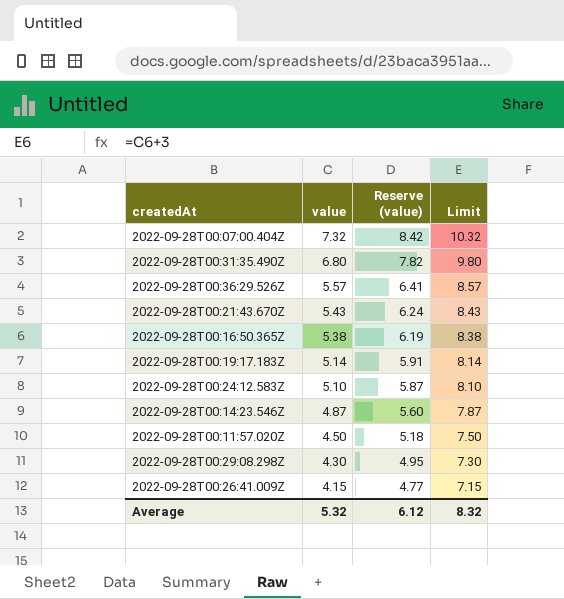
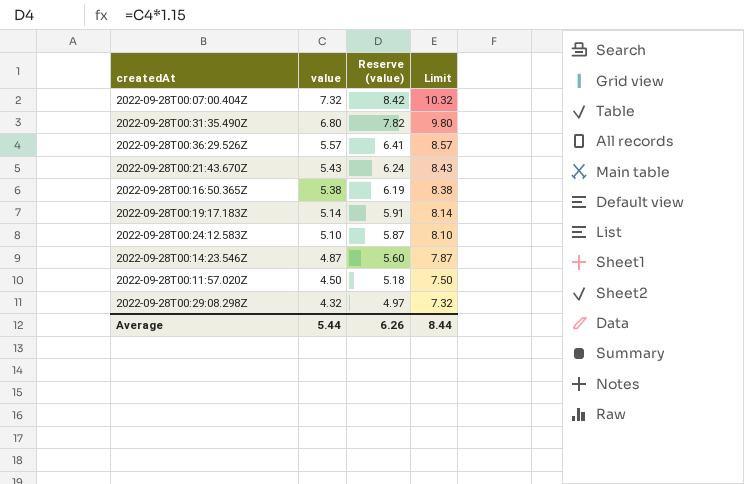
row 2022-09-28T00:26:41.009Z: 4.15 | 4.77 | 7.15 -> none
2022-09-28T00:29:08.298Z | value: 4.30 -> 4.32
2022-09-28T00:29:08.298Z | Reserve (value): 4.95 -> 4.97
2022-09-28T00:29:08.298Z | Limit: 7.30 -> 7.32
Average | value: 5.32 -> 5.44
Average | Reserve (value): 6.12 -> 6.26
Average | Limit: 8.32 -> 8.44

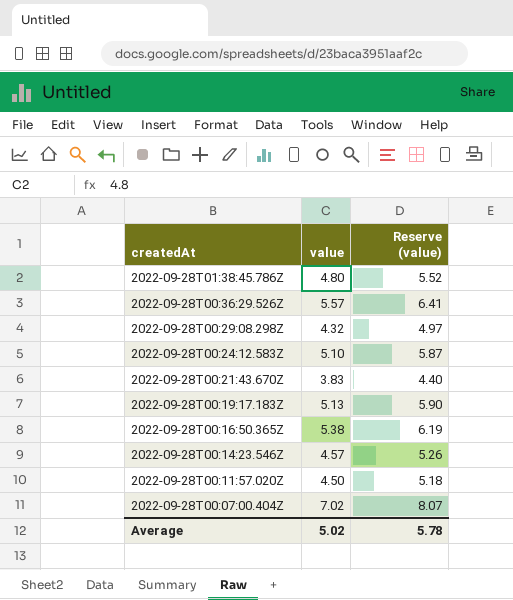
row order: value descending -> createdAt descending
column Limit | formula: [value] + 3 -> none
row 2022-09-28T00:31:35.490Z: 6.80 | 7.82 | 9.80 -> none
row 2022-09-28T01:38:45.786Z: none -> 4.80 | 5.52
2022-09-28T00:21:43.670Z | value: 5.43 -> 3.83
2022-09-28T00:21:43.670Z | Reserve (value): 6.24 -> 4.40
2022-09-28T00:19:17.183Z | value: 5.14 -> 5.13
2022-09-28T00:19:17.183Z | Reserve (value): 5.91 -> 5.90
2022-09-28T00:14:23.546Z | value: 4.87 -> 4.57
2022-09-28T00:14:23.546Z | Reserve (value): 5.60 -> 5.26
2022-09-28T00:07:00.404Z | value: 7.32 -> 7.02
2022-09-28T00:07:00.404Z | Reserve (value): 8.42 -> 8.07
Average | value: 5.44 -> 5.02
Average | Reserve (value): 6.26 -> 5.78

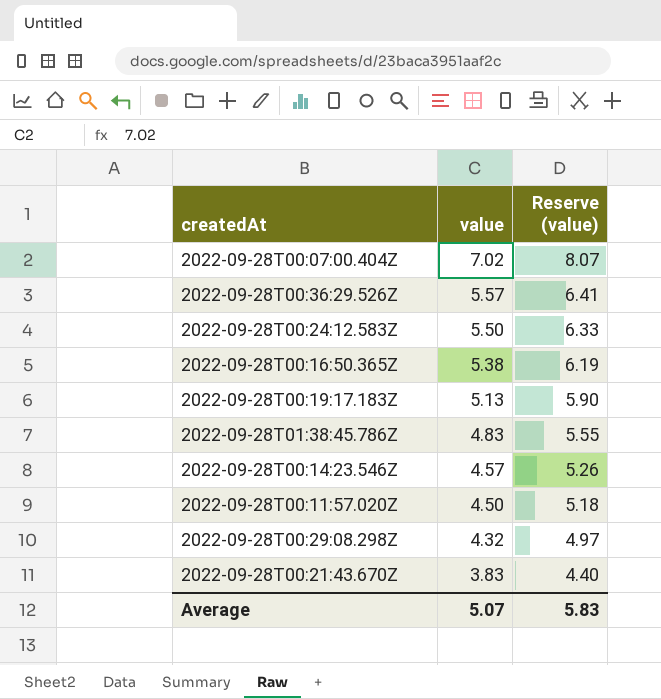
row order: createdAt descending -> value descending
2022-09-28T00:24:12.583Z | value: 5.10 -> 5.50
2022-09-28T00:24:12.583Z | Reserve (value): 5.87 -> 6.33
2022-09-28T01:38:45.786Z | value: 4.80 -> 4.83
2022-09-28T01:38:45.786Z | Reserve (value): 5.52 -> 5.55
Average | value: 5.02 -> 5.07
Average | Reserve (value): 5.78 -> 5.83

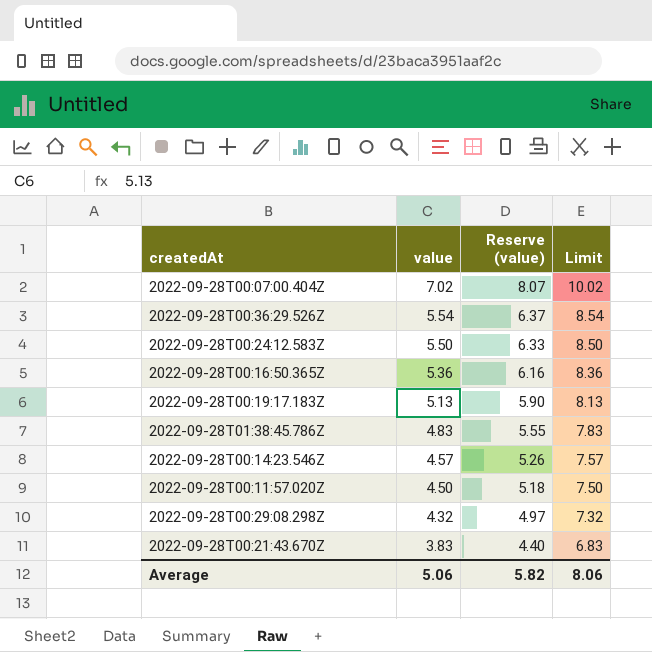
column Limit | formula: none -> [value] + 3
2022-09-28T00:36:29.526Z | value: 5.57 -> 5.54
2022-09-28T00:36:29.526Z | Reserve (value): 6.41 -> 6.37
2022-09-28T00:16:50.365Z | value: 5.38 -> 5.36
2022-09-28T00:16:50.365Z | Reserve (value): 6.19 -> 6.16
Average | value: 5.07 -> 5.06
Average | Reserve (value): 5.83 -> 5.82

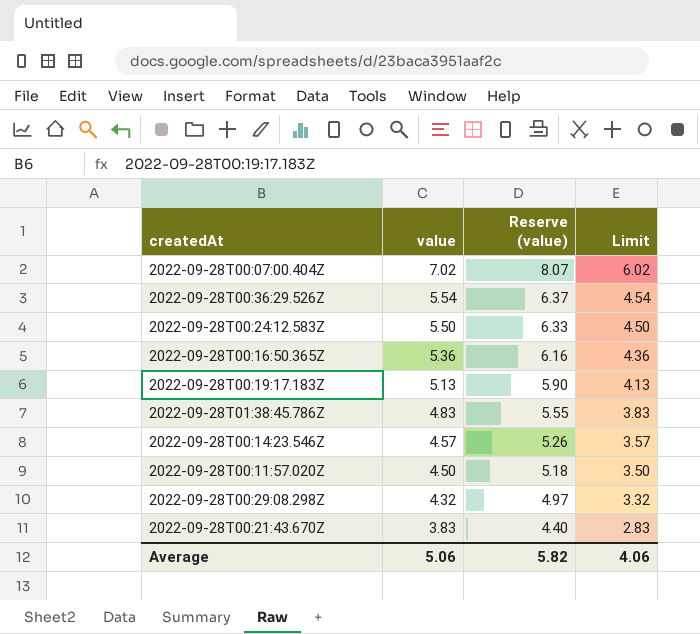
column Limit | formula: [value] + 3 -> [value] - 1
Average | Limit: 8.06 -> 4.06

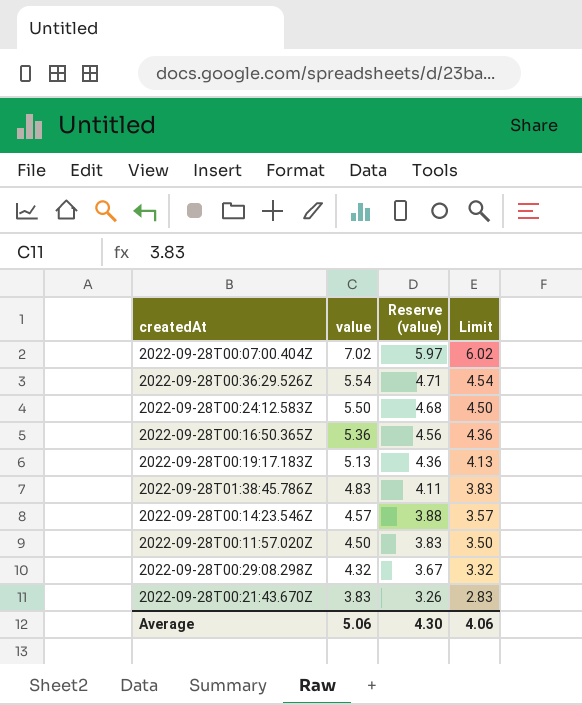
column Reserve (value) | formula: [value] * 1.15 -> [value] * 0.85
Average | Reserve (value): 5.82 -> 4.30

